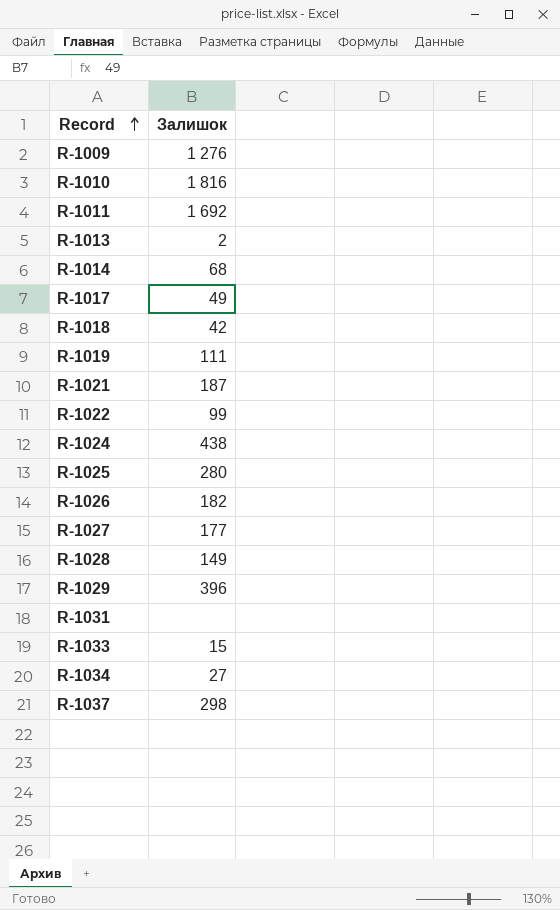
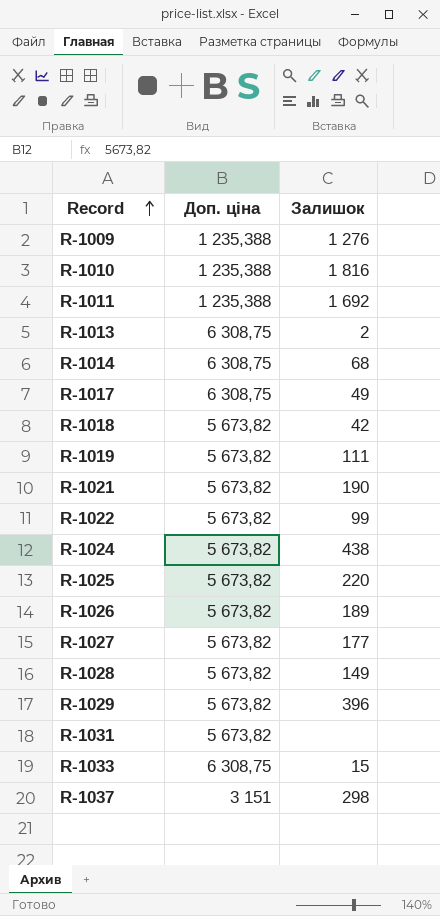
column Доп. ціна | position: none -> 2
row R-1034: 27 -> none
R-1021 | Залишок: 187 -> 190
R-1025 | Залишок: 280 -> 220
R-1026 | Залишок: 182 -> 189

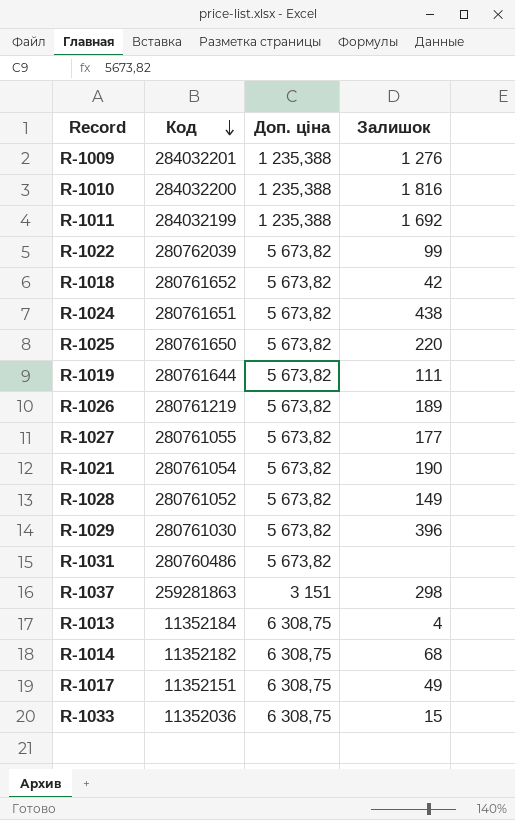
row order: Record ascending -> Код descending
column Код | position: none -> 2
R-1013 | Залишок: 2 -> 4

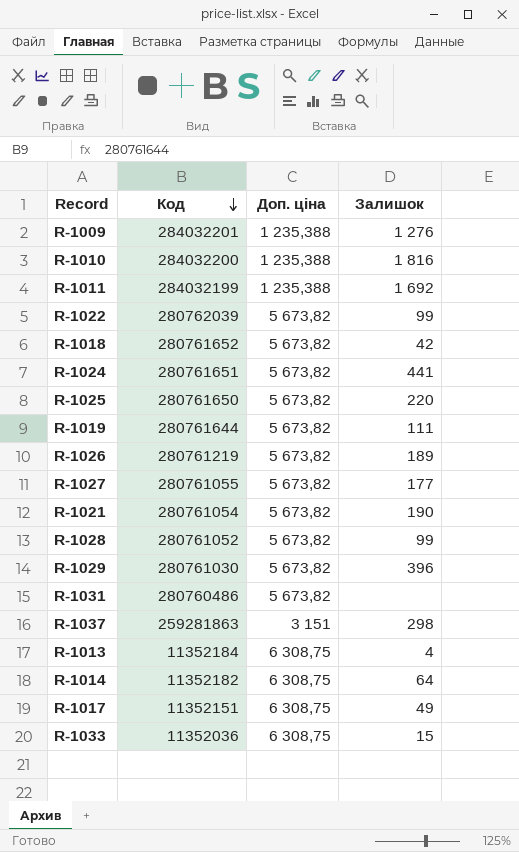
R-1024 | Залишок: 438 -> 441
R-1028 | Залишок: 149 -> 99
R-1014 | Залишок: 68 -> 64

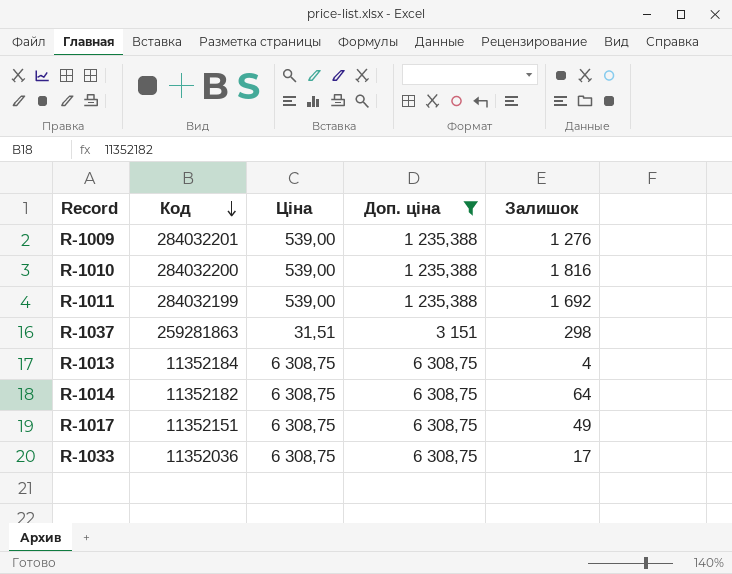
filter: none -> Доп. ціна != 5 673,82
column Ціна | position: none -> 3
R-1033 | Залишок: 15 -> 17

